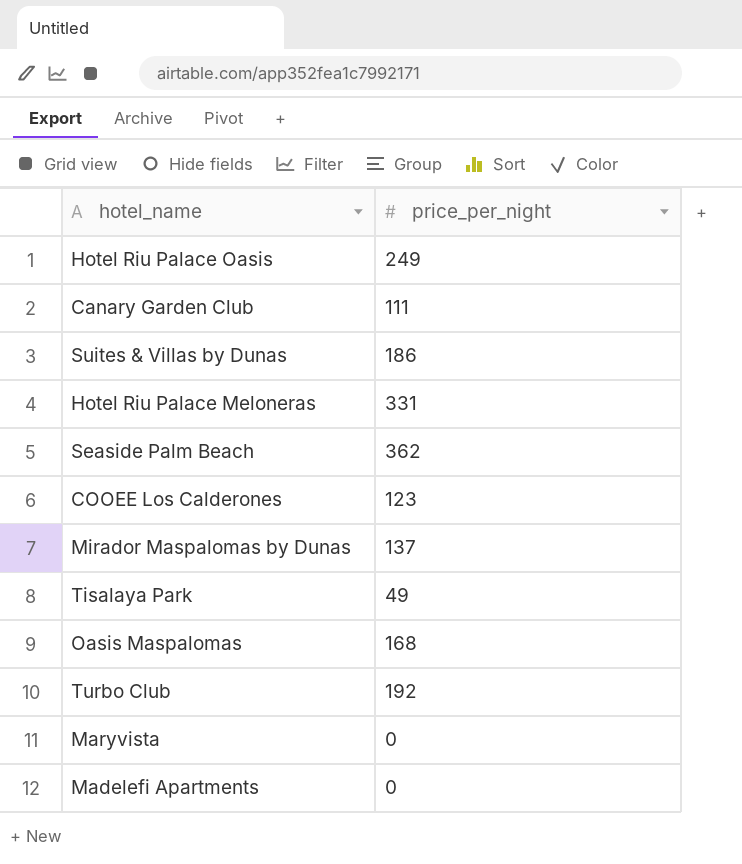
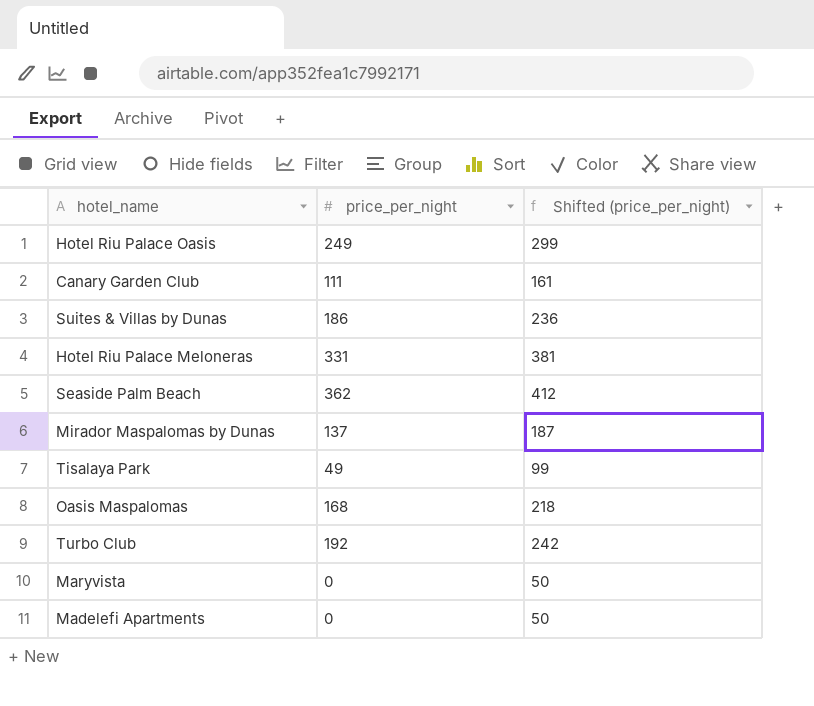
column Shifted (price_per_night) | formula: none -> [price_per_night] + 50
row COOEE Los Calderones: 123 -> none

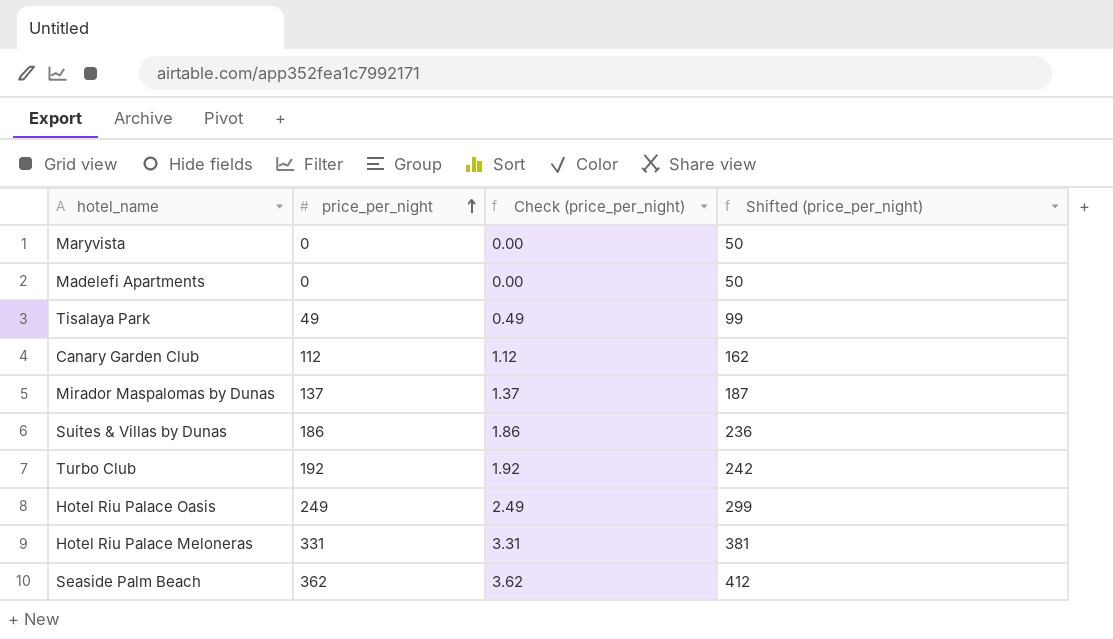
row order: none -> price_per_night ascending
column Check (price_per_night) | formula: none -> [price_per_night] * 0.01
row Oasis Maspalomas: 168 | 218 -> none
Canary Garden Club | price_per_night: 111 -> 112
Canary Garden Club | Shifted (price_per_night): 161 -> 162

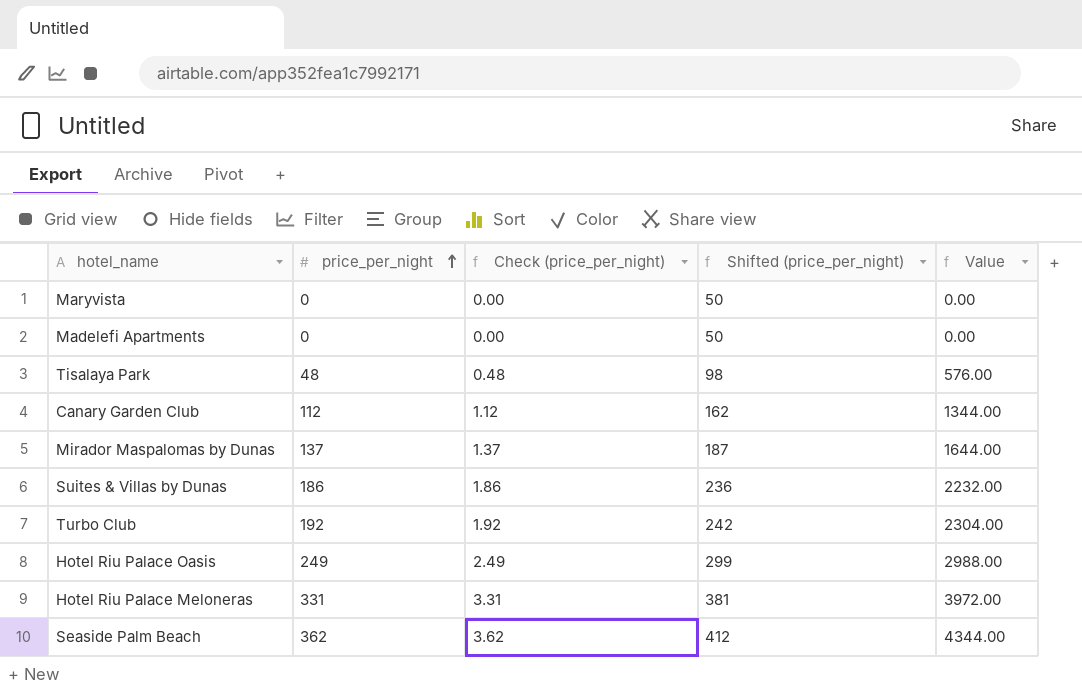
column Value | formula: none -> [price_per_night] * 12
Tisalaya Park | price_per_night: 49 -> 48
Tisalaya Park | Check (price_per_night): 0.49 -> 0.48
Tisalaya Park | Shifted (price_per_night): 99 -> 98

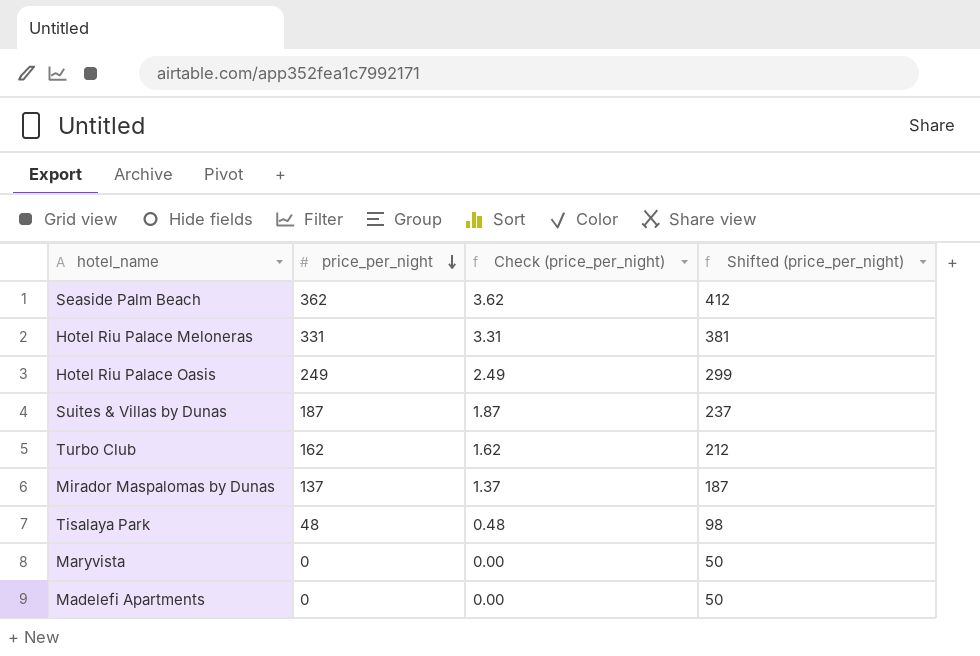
row order: price_per_night ascending -> price_per_night descending
column Value | formula: [price_per_night] * 12 -> none
row Canary Garden Club: 112 | 1.12 | 162 | 1344.00 -> none
Suites & Villas by Dunas | price_per_night: 186 -> 187
Suites & Villas by Dunas | Check (price_per_night): 1.86 -> 1.87
Suites & Villas by Dunas | Shifted (price_per_night): 236 -> 237
Turbo Club | price_per_night: 192 -> 162
Turbo Club | Check (price_per_night): 1.92 -> 1.62
Turbo Club | Shifted (price_per_night): 242 -> 212

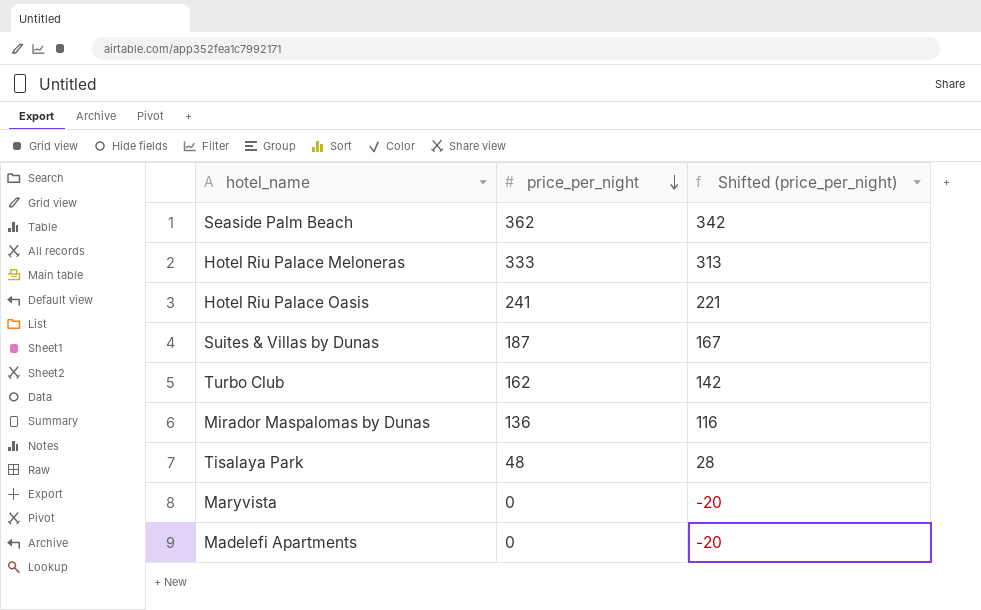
column Check (price_per_night) | formula: [price_per_night] * 0.01 -> none
column Shifted (price_per_night) | formula: [price_per_night] + 50 -> [price_per_night] - 20
Hotel Riu Palace Meloneras | price_per_night: 331 -> 333
Hotel Riu Palace Oasis | price_per_night: 249 -> 241
Mirador Maspalomas by Dunas | price_per_night: 137 -> 136

